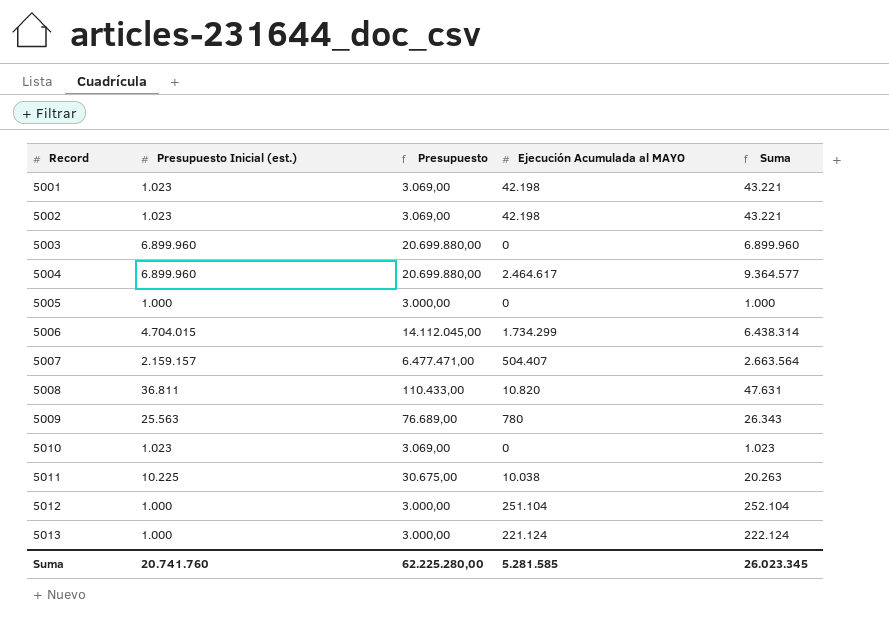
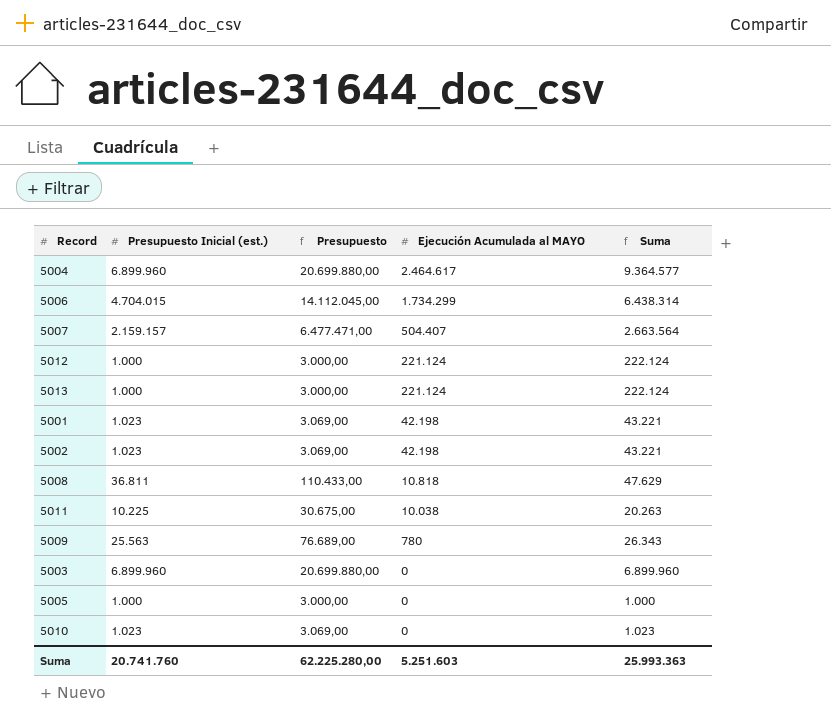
row order: Record ascending -> Ejecución Acumulada al MAYO descending
5012 | Ejecución Acumulada al MAYO: 251.104 -> 221.124
5012 | Suma: 252.104 -> 222.124
5008 | Ejecución Acumulada al MAYO: 10.820 -> 10.818
5008 | Suma: 47.631 -> 47.629
Suma | Ejecución Acumulada al MAYO: 5.281.585 -> 5.251.603
Suma | Suma: 26.023.345 -> 25.993.363

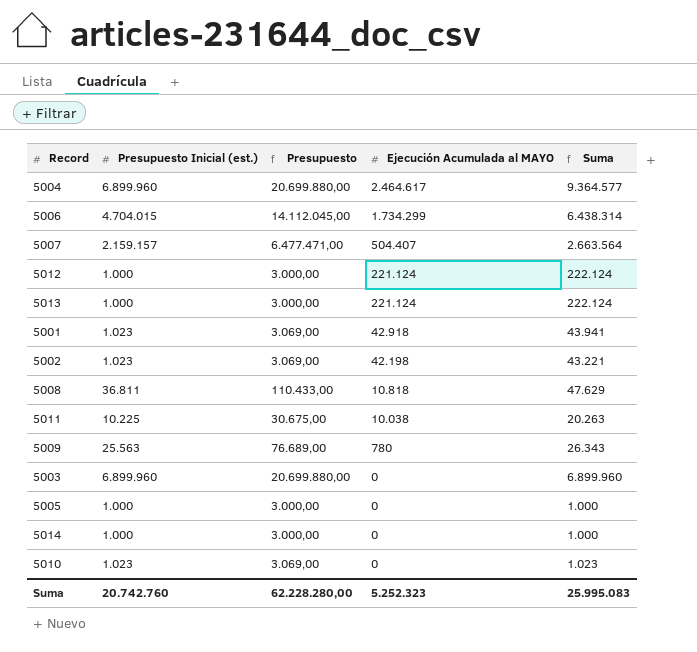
5001 | Ejecución Acumulada al MAYO: 42.198 -> 42.918
5001 | Suma: 43.221 -> 43.941
row 5014: none -> 1.000 | 3.000,00 | 0 | 1.000
Suma | Presupuesto Inicial (est.): 20.741.760 -> 20.742.760
Suma | Presupuesto: 62.225.280,00 -> 62.228.280,00
Suma | Ejecución Acumulada al MAYO: 5.251.603 -> 5.252.323
Suma | Suma: 25.993.363 -> 25.995.083

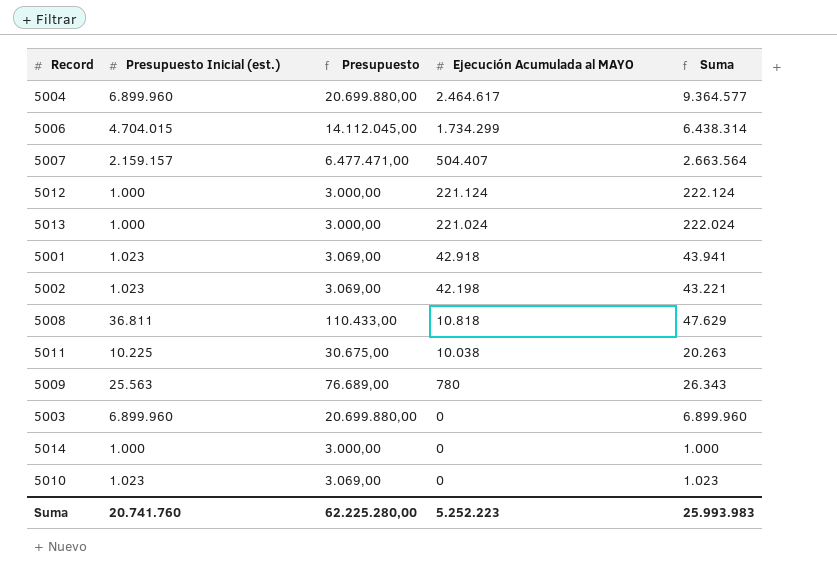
row 5005: 1.000 | 3.000,00 | 0 | 1.000 -> none
5013 | Ejecución Acumulada al MAYO: 221.124 -> 221.024
5013 | Suma: 222.124 -> 222.024
Suma | Presupuesto Inicial (est.): 20.742.760 -> 20.741.760
Suma | Presupuesto: 62.228.280,00 -> 62.225.280,00
Suma | Ejecución Acumulada al MAYO: 5.252.323 -> 5.252.223
Suma | Suma: 25.995.083 -> 25.993.983

